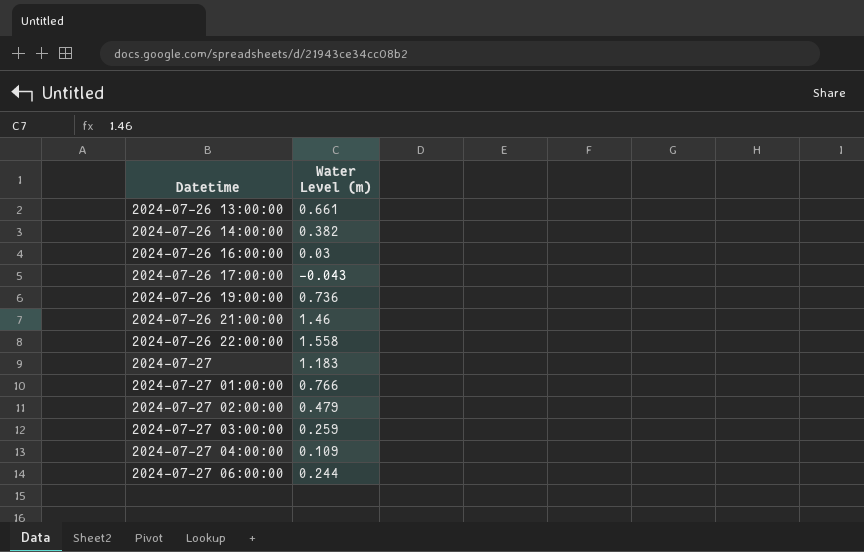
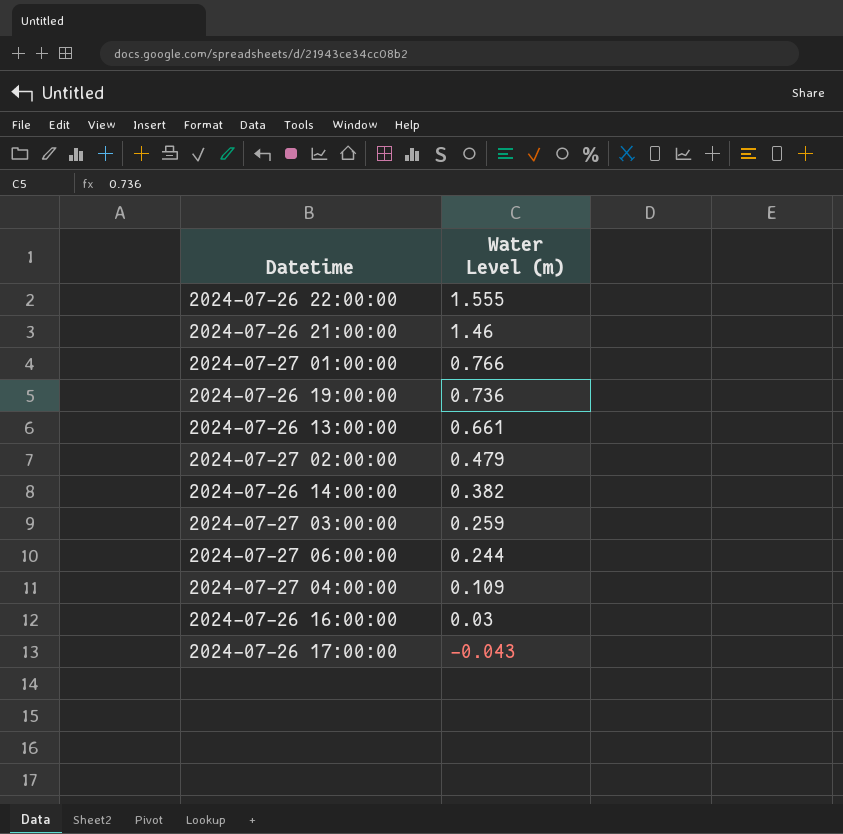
row order: Datetime ascending -> Water Level (m) descending
row 2024-07-27: 1.183 -> none
2024-07-26 22:00:00 | Water Level (m): 1.558 -> 1.555

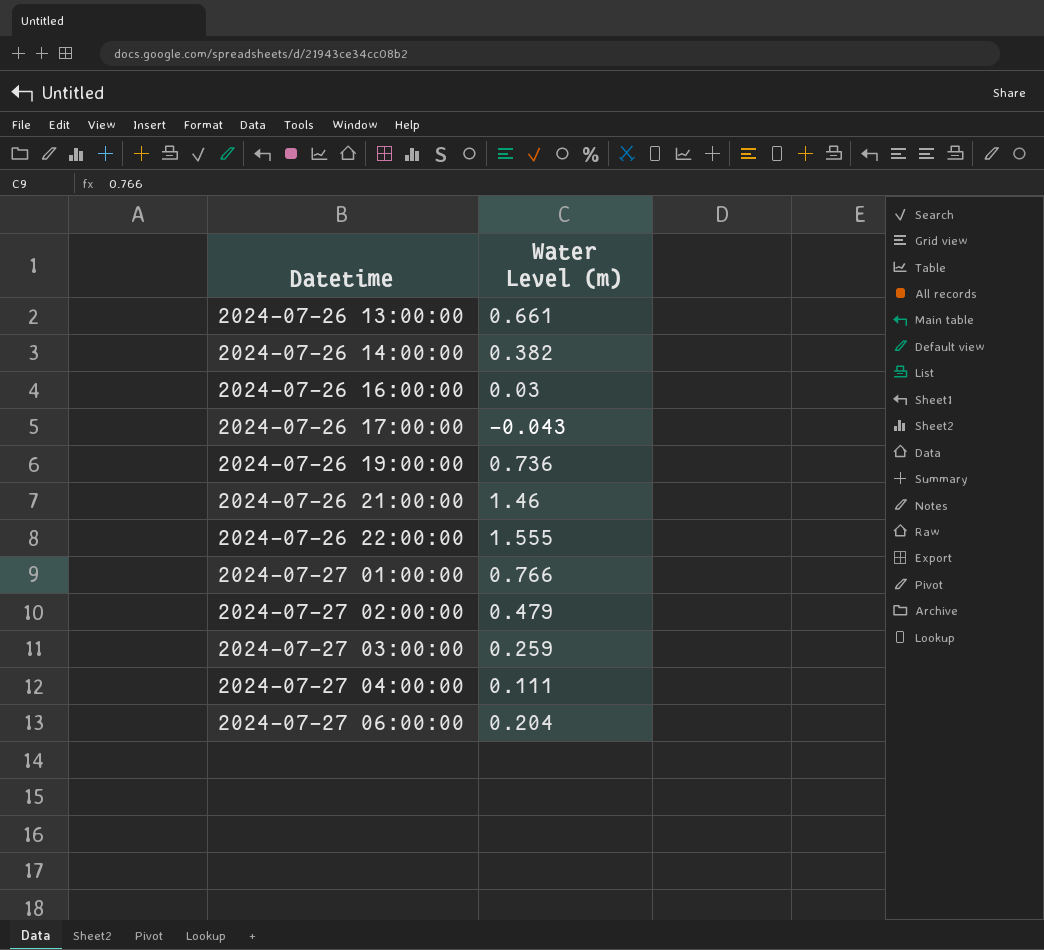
row order: Water Level (m) descending -> Datetime ascending
2024-07-27 04:00:00 | Water Level (m): 0.109 -> 0.111
2024-07-27 06:00:00 | Water Level (m): 0.244 -> 0.204

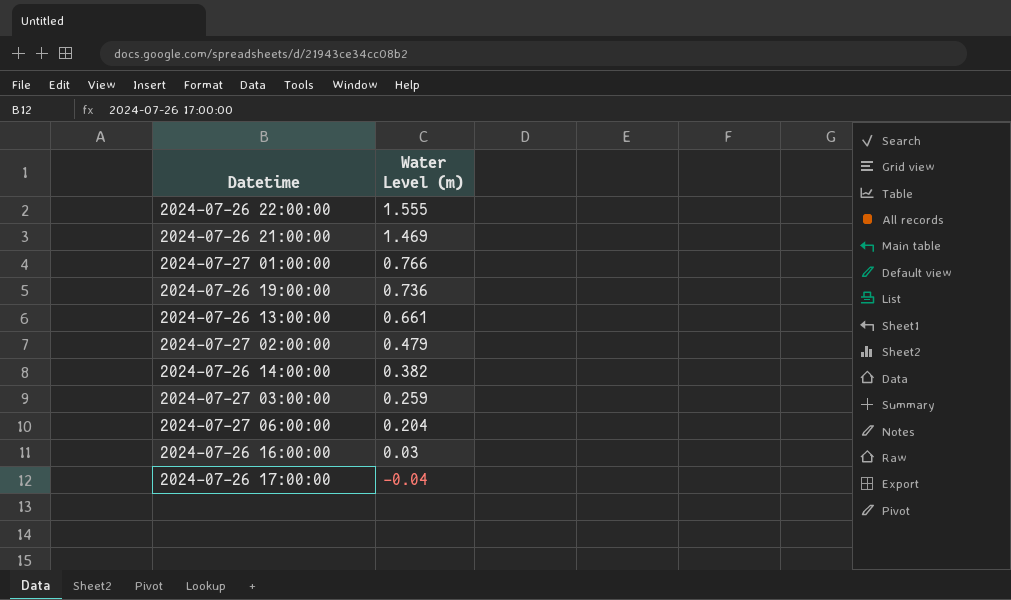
row order: Datetime ascending -> Water Level (m) descending
row 2024-07-27 04:00:00: 0.111 -> none
2024-07-26 21:00:00 | Water Level (m): 1.46 -> 1.469
2024-07-26 17:00:00 | Water Level (m): -0.043 -> -0.04

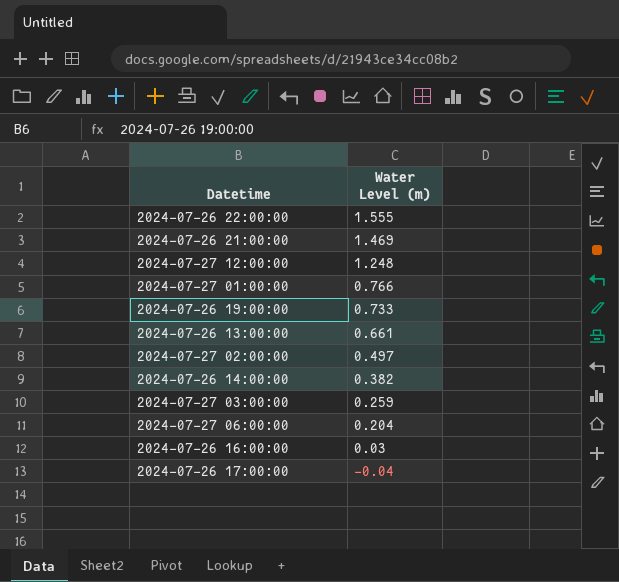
row 2024-07-27 12:00:00: none -> 1.248
2024-07-26 19:00:00 | Water Level (m): 0.736 -> 0.733
2024-07-27 02:00:00 | Water Level (m): 0.479 -> 0.497

